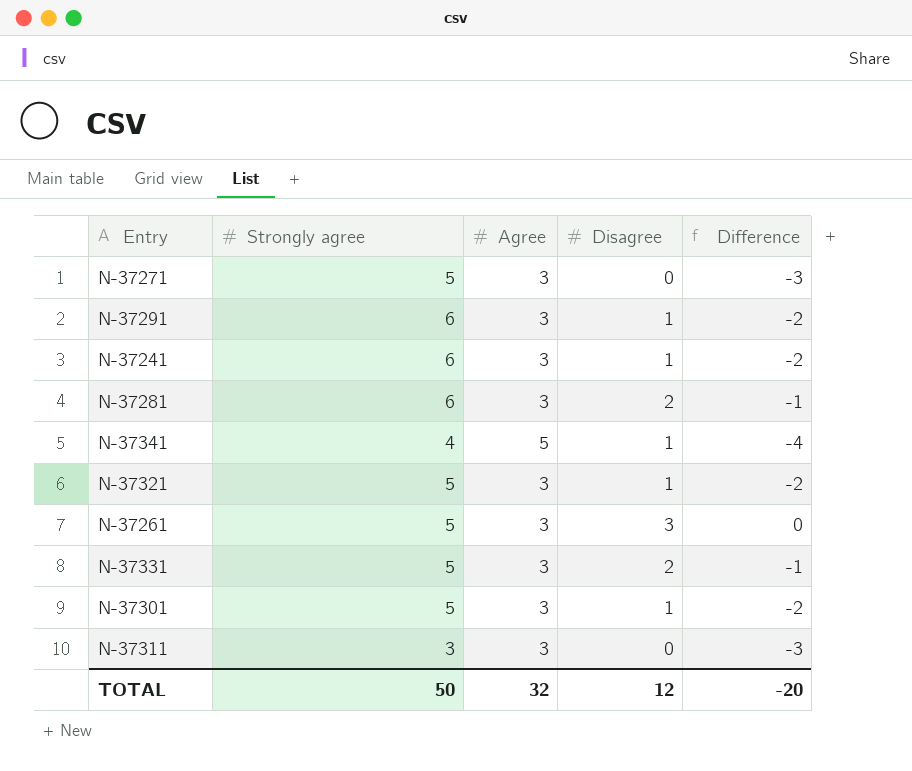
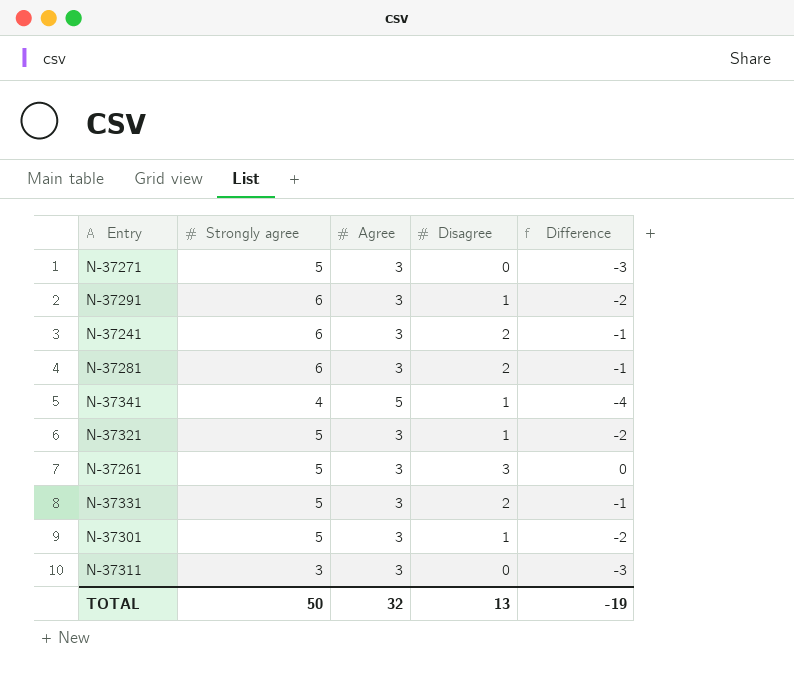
N-37241 | Disagree: 1 -> 2
N-37241 | Difference: -2 -> -1
TOTAL | Disagree: 12 -> 13
TOTAL | Difference: -20 -> -19

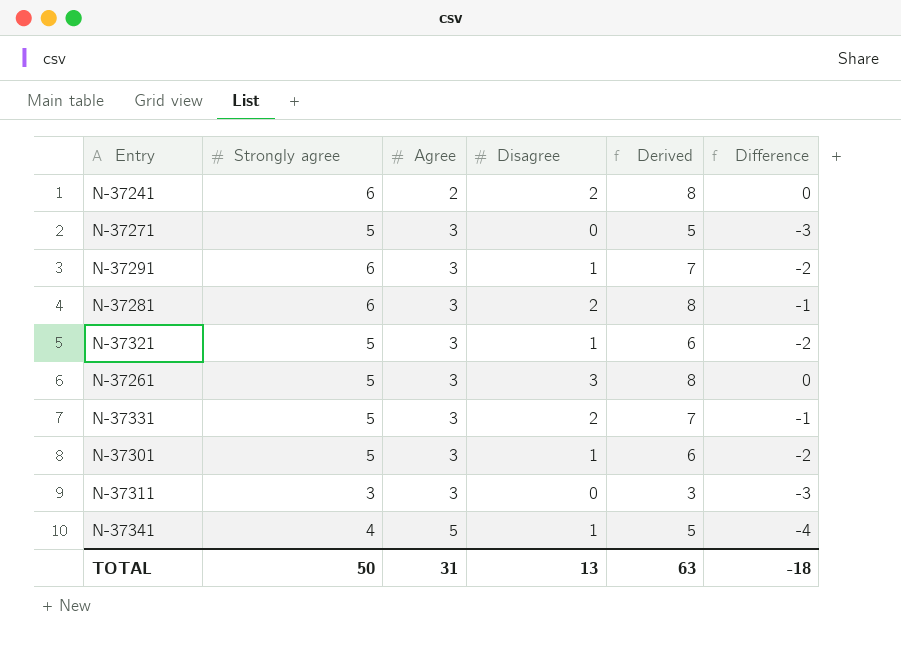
row order: none -> Agree ascending
column Derived | formula: none -> [Strongly agree] + [Disagree]
N-37241 | Agree: 3 -> 2
N-37241 | Difference: -1 -> 0
TOTAL | Agree: 32 -> 31
TOTAL | Difference: -19 -> -18

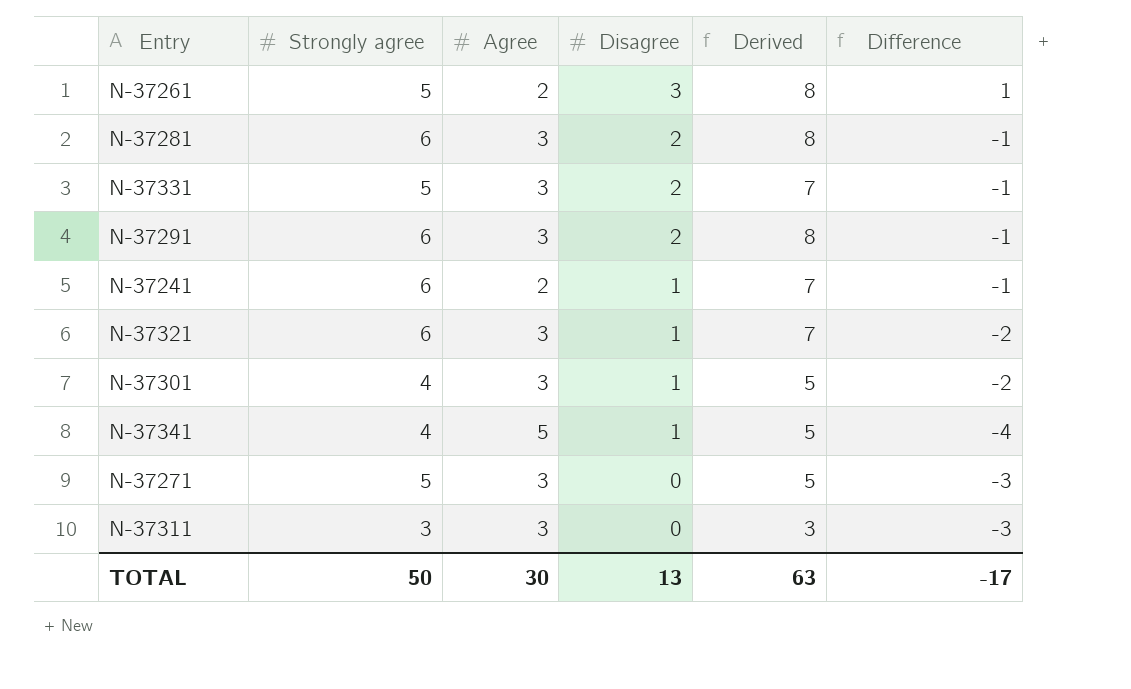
row order: Agree ascending -> Disagree descending
N-37261 | Agree: 3 -> 2
N-37261 | Difference: 0 -> 1
N-37291 | Disagree: 1 -> 2
N-37291 | Derived: 7 -> 8
N-37291 | Difference: -2 -> -1
N-37241 | Disagree: 2 -> 1
N-37241 | Derived: 8 -> 7
N-37241 | Difference: 0 -> -1
N-37321 | Strongly agree: 5 -> 6
N-37321 | Derived: 6 -> 7
N-37301 | Strongly agree: 5 -> 4
N-37301 | Derived: 6 -> 5
TOTAL | Agree: 31 -> 30
TOTAL | Difference: -18 -> -17

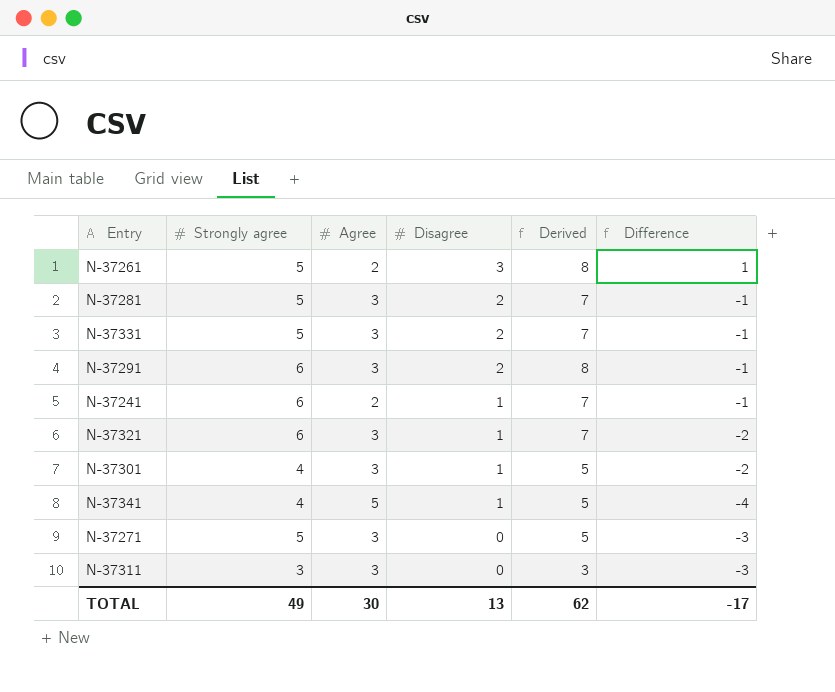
N-37281 | Strongly agree: 6 -> 5
N-37281 | Derived: 8 -> 7
TOTAL | Strongly agree: 50 -> 49
TOTAL | Derived: 63 -> 62

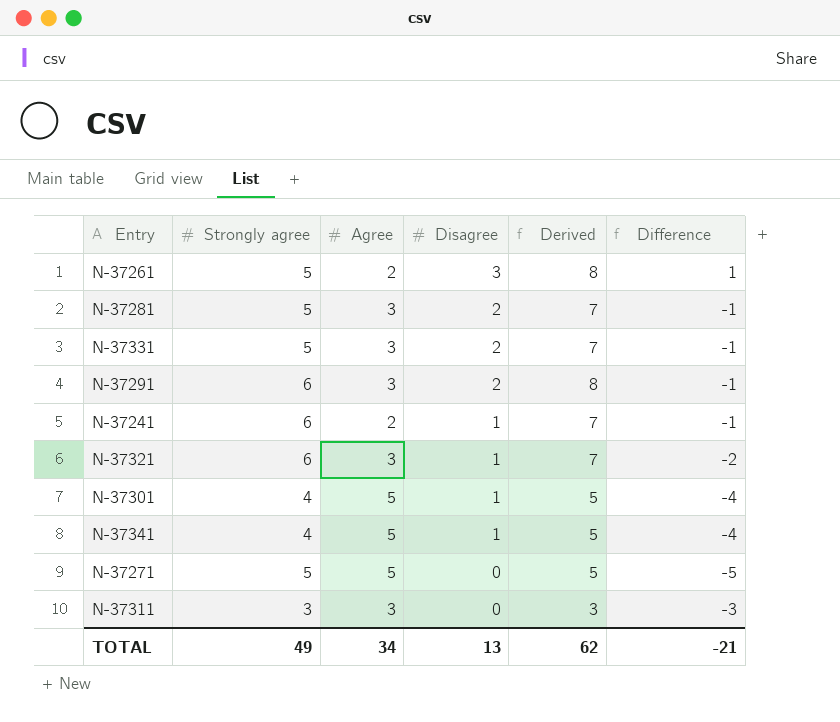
N-37301 | Agree: 3 -> 5
N-37301 | Difference: -2 -> -4
N-37271 | Agree: 3 -> 5
N-37271 | Difference: -3 -> -5
TOTAL | Agree: 30 -> 34
TOTAL | Difference: -17 -> -21

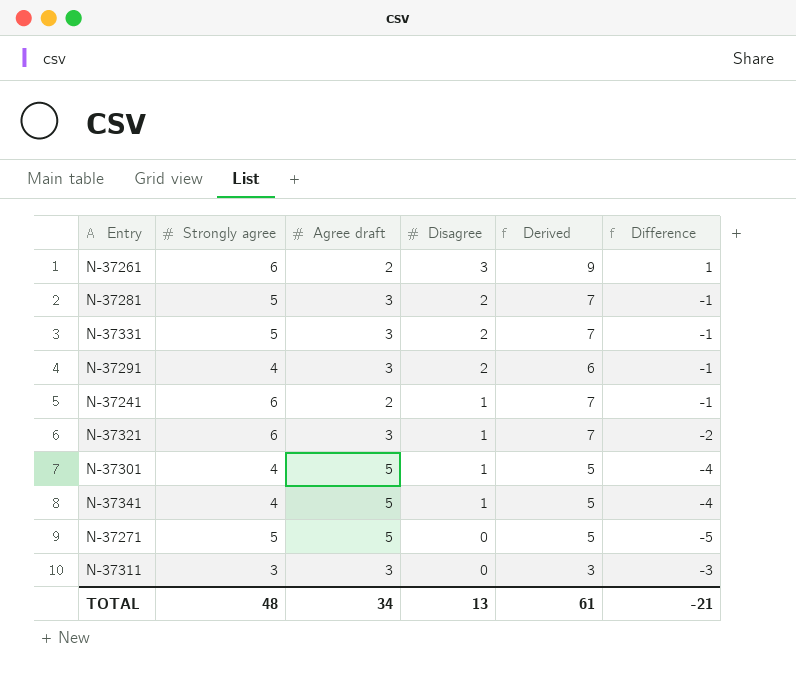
column name: Agree -> Agree draft
N-37261 | Strongly agree: 5 -> 6
N-37261 | Derived: 8 -> 9
N-37291 | Strongly agree: 6 -> 4
N-37291 | Derived: 8 -> 6
TOTAL | Strongly agree: 49 -> 48
TOTAL | Derived: 62 -> 61

